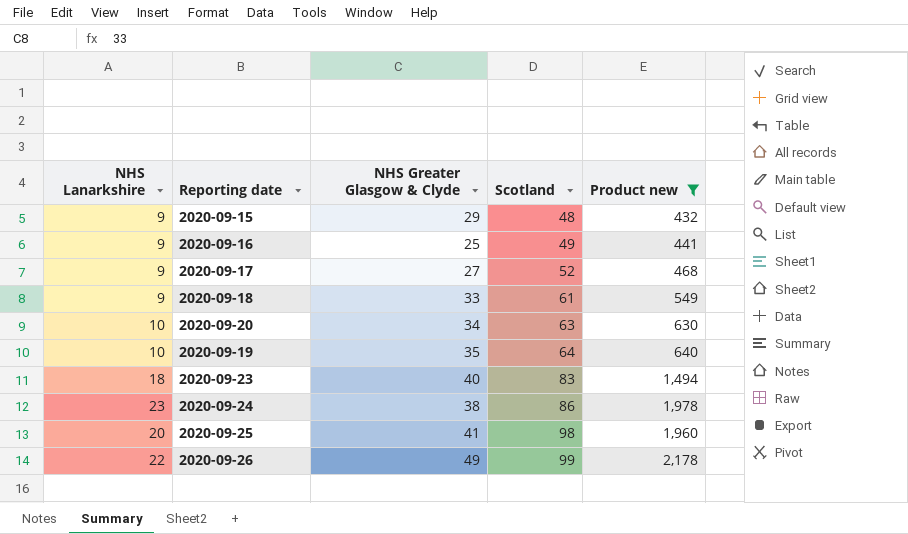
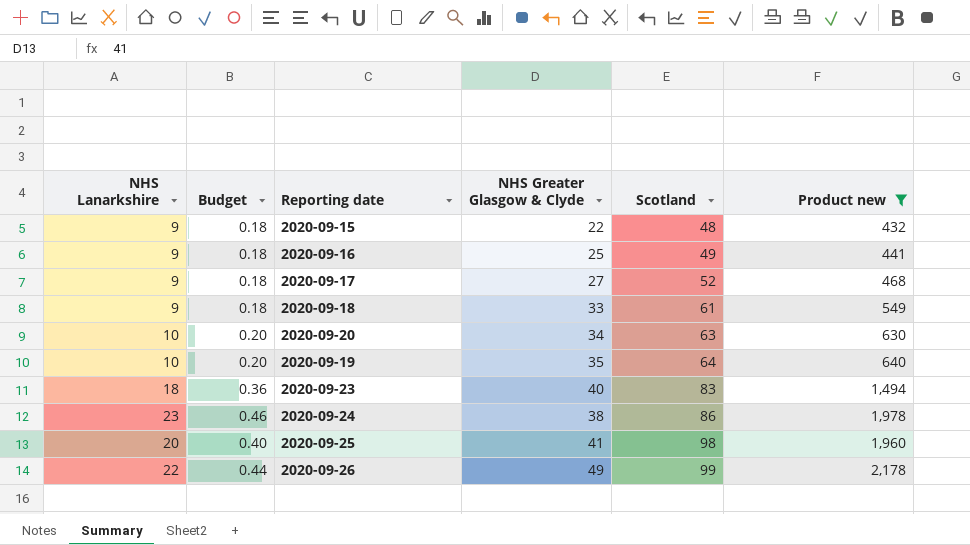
column Budget | formula: none -> [NHS Lanarkshire] * 0.02
2020-09-15 | NHS Greater Glasgow & Clyde: 29 -> 22

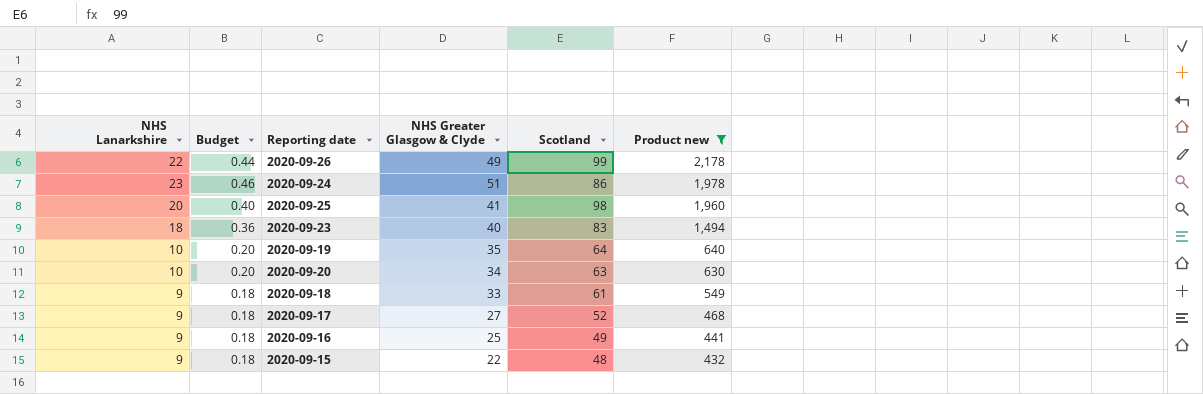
row order: Scotland ascending -> Product new descending
2020-09-24 | NHS Greater Glasgow & Clyde: 38 -> 51

